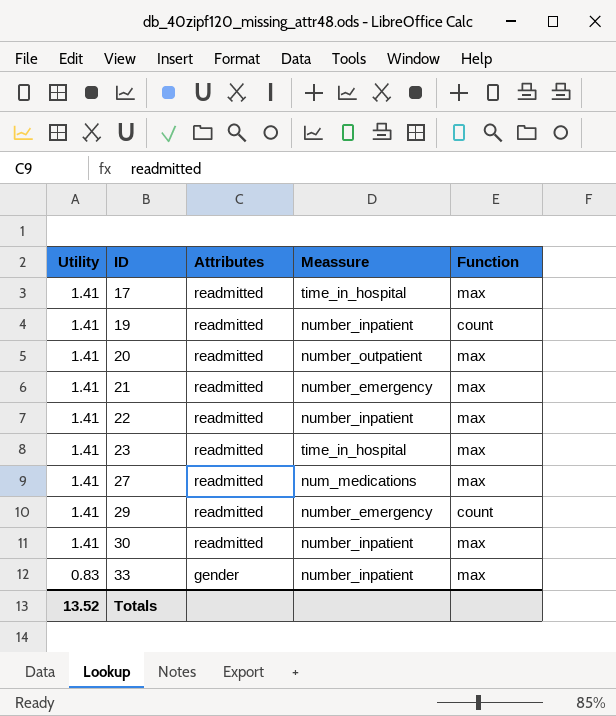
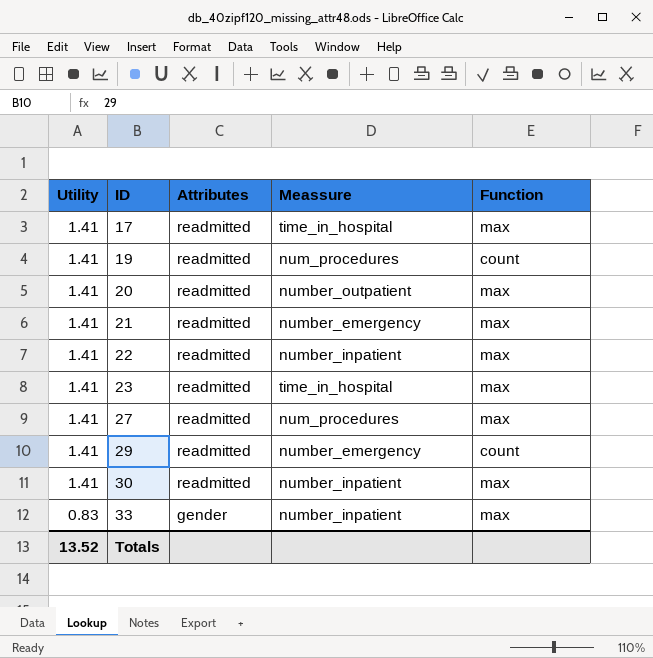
19 | Meassure: number_inpatient -> num_procedures
27 | Meassure: num_medications -> num_procedures

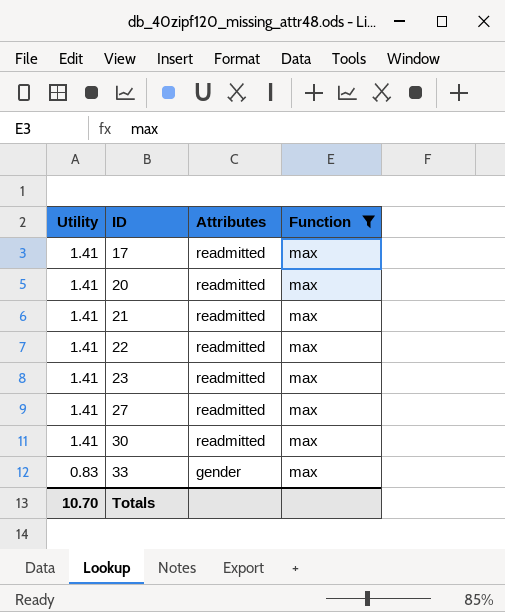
filter: none -> Function = max
column Meassure | position: 4 -> none
Totals | Utility: 13.52 -> 10.70

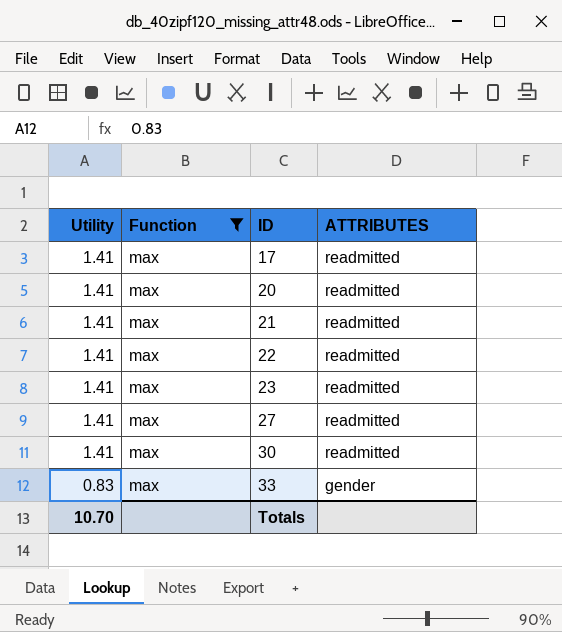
column Function | position: 4 -> 2
column name: Attributes -> ATTRIBUTES

